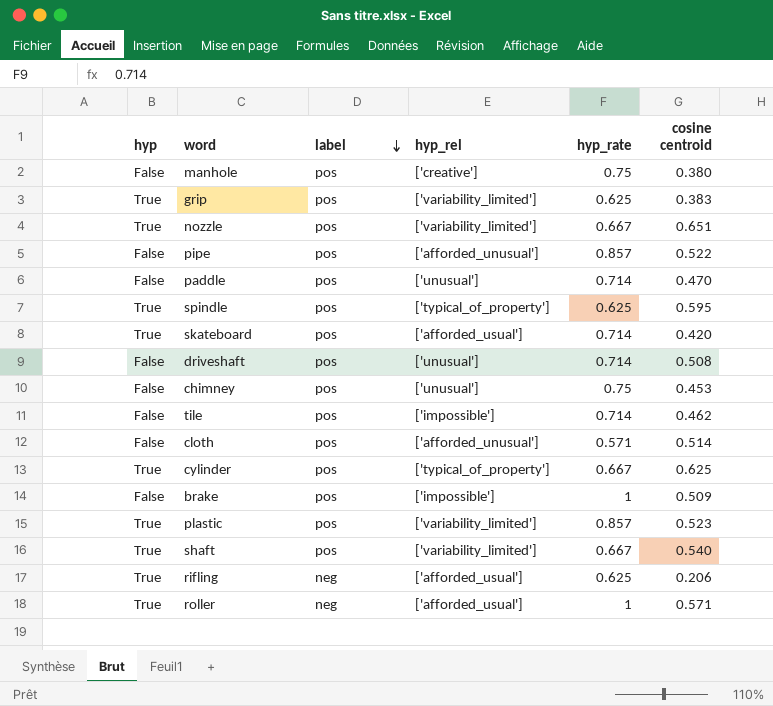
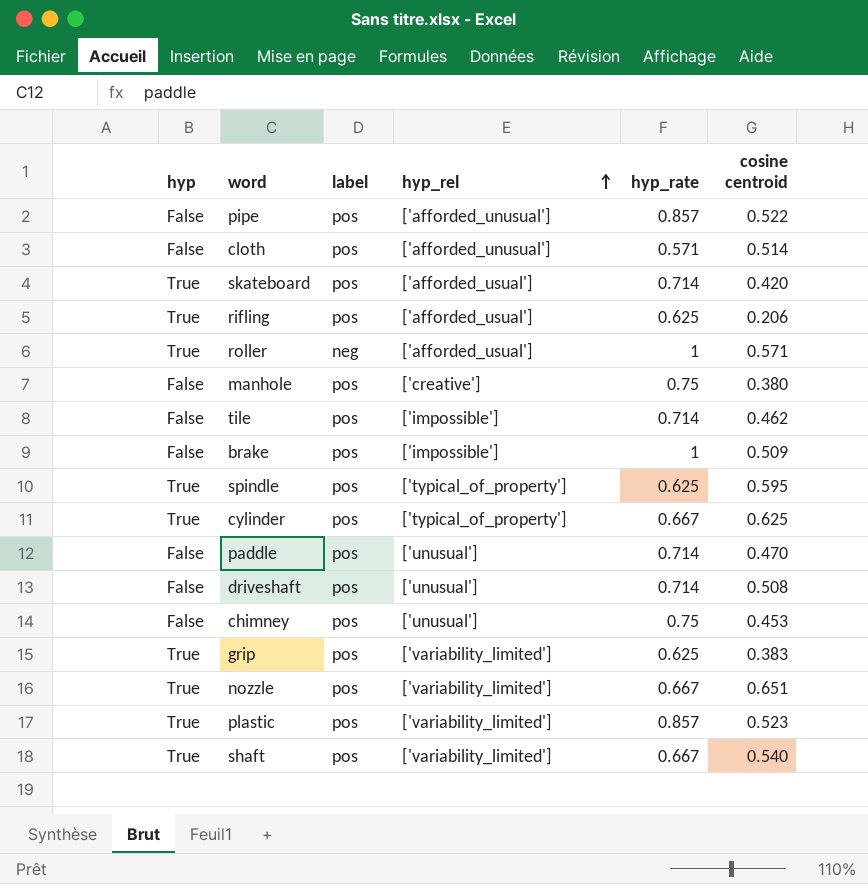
row order: label descending -> hyp_rel ascending
rifling | label: neg -> pos

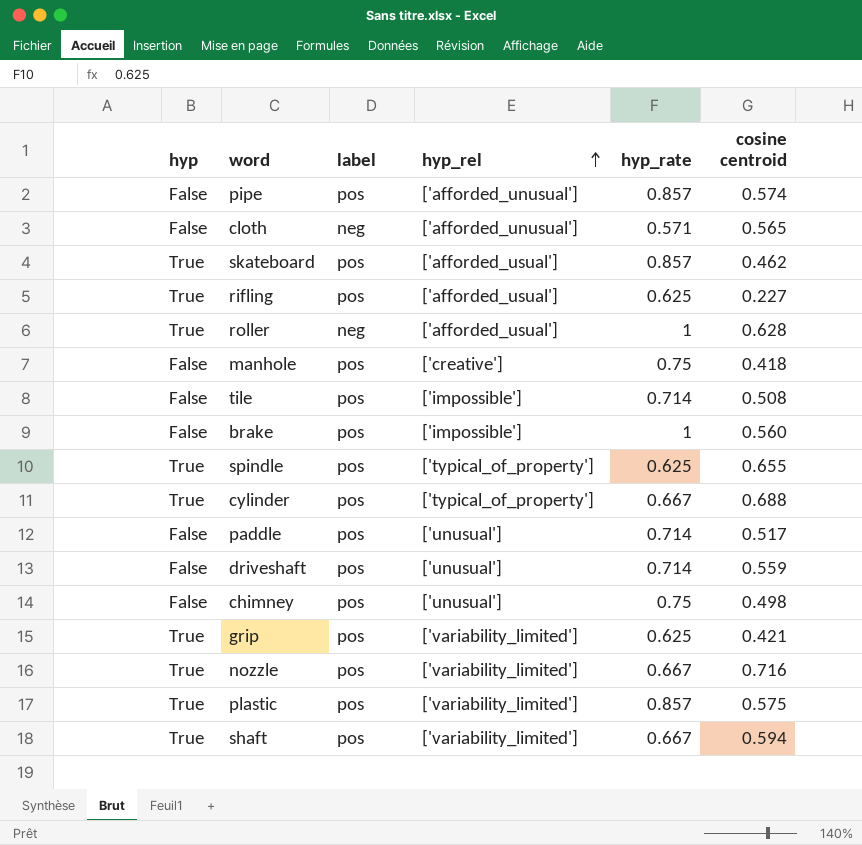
pipe | cosine centroid: 0.522 -> 0.574
cloth | label: pos -> neg
cloth | cosine centroid: 0.514 -> 0.565
skateboard | hyp_rate: 0.714 -> 0.857
skateboard | cosine centroid: 0.420 -> 0.462
rifling | cosine centroid: 0.206 -> 0.227
roller | cosine centroid: 0.571 -> 0.628
manhole | cosine centroid: 0.380 -> 0.418
tile | cosine centroid: 0.462 -> 0.508
brake | cosine centroid: 0.509 -> 0.560
spindle | cosine centroid: 0.595 -> 0.655
cylinder | cosine centroid: 0.625 -> 0.688
paddle | cosine centroid: 0.470 -> 0.517
driveshaft | cosine centroid: 0.508 -> 0.559
chimney | cosine centroid: 0.453 -> 0.498
grip | cosine centroid: 0.383 -> 0.421
nozzle | cosine centroid: 0.651 -> 0.716
plastic | cosine centroid: 0.523 -> 0.575
shaft | cosine centroid: 0.540 -> 0.594

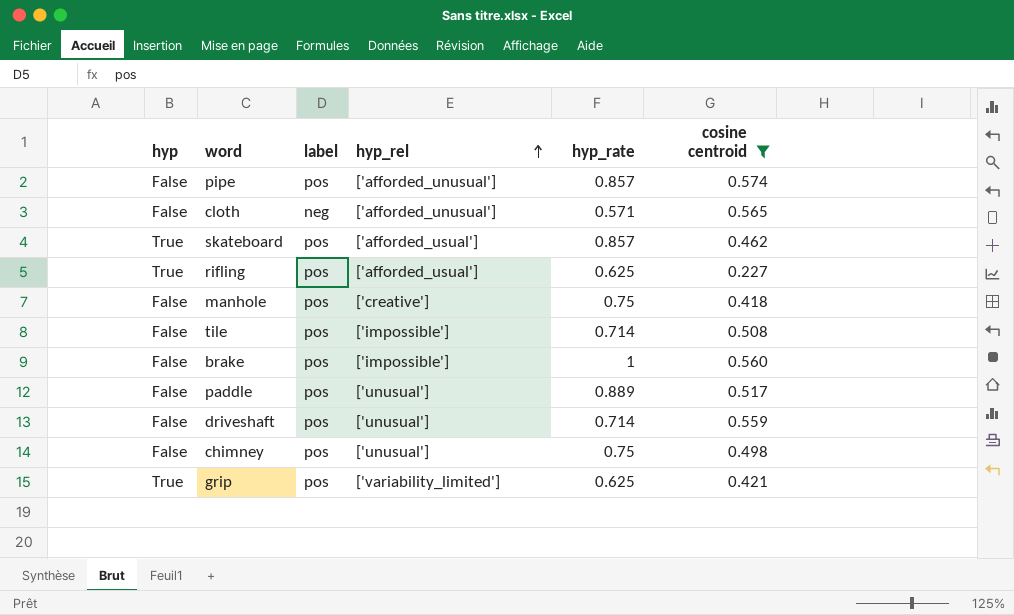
filter: none -> cosine centroid <= 0.574
paddle | hyp_rate: 0.714 -> 0.889

